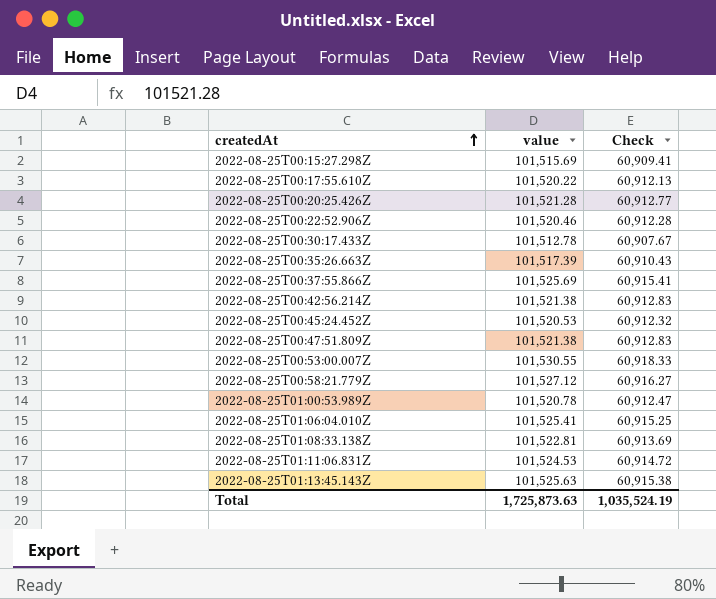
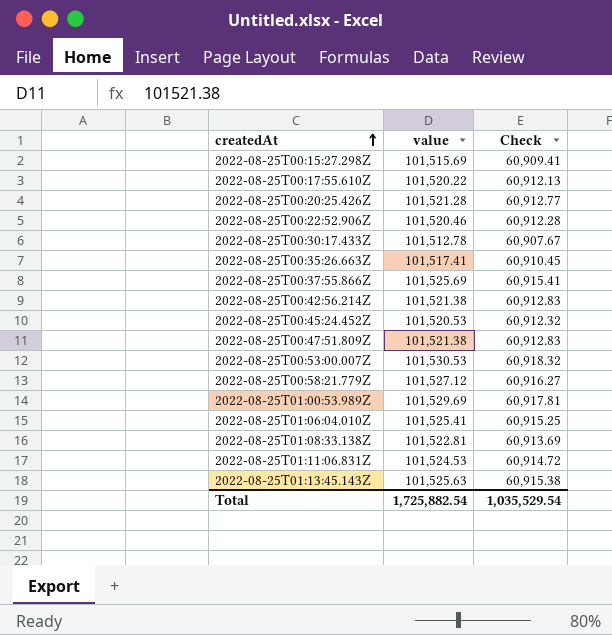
2022-08-25T00:35:26.663Z | value: 101,517.39 -> 101,517.41
2022-08-25T00:35:26.663Z | Check: 60,910.43 -> 60,910.45
2022-08-25T00:53:00.007Z | value: 101,530.55 -> 101,530.53
2022-08-25T00:53:00.007Z | Check: 60,918.33 -> 60,918.32
2022-08-25T01:00:53.989Z | value: 101,520.78 -> 101,529.69
2022-08-25T01:00:53.989Z | Check: 60,912.47 -> 60,917.81
Total | value: 1,725,873.63 -> 1,725,882.54
Total | Check: 1,035,524.19 -> 1,035,529.54

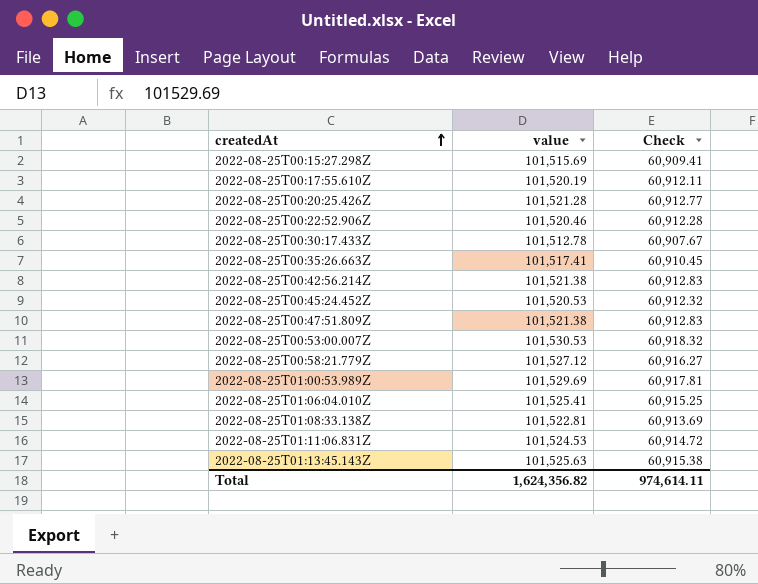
row 2022-08-25T00:37:55.866Z: 101,525.69 | 60,915.41 -> none
2022-08-25T00:17:55.610Z | value: 101,520.22 -> 101,520.19
2022-08-25T00:17:55.610Z | Check: 60,912.13 -> 60,912.11
Total | value: 1,725,882.54 -> 1,624,356.82
Total | Check: 1,035,529.54 -> 974,614.11

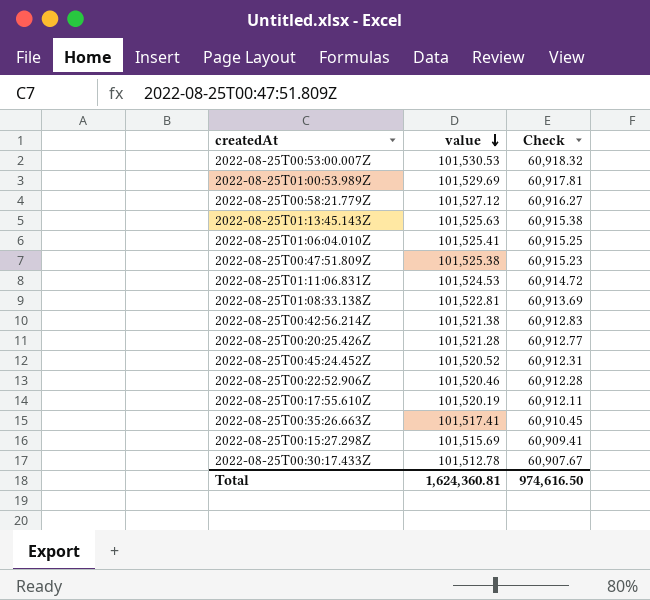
row order: createdAt ascending -> value descending
2022-08-25T00:47:51.809Z | value: 101,521.38 -> 101,525.38
2022-08-25T00:47:51.809Z | Check: 60,912.83 -> 60,915.23
2022-08-25T00:45:24.452Z | value: 101,520.53 -> 101,520.52
2022-08-25T00:45:24.452Z | Check: 60,912.32 -> 60,912.31
Total | value: 1,624,356.82 -> 1,624,360.81
Total | Check: 974,614.11 -> 974,616.50

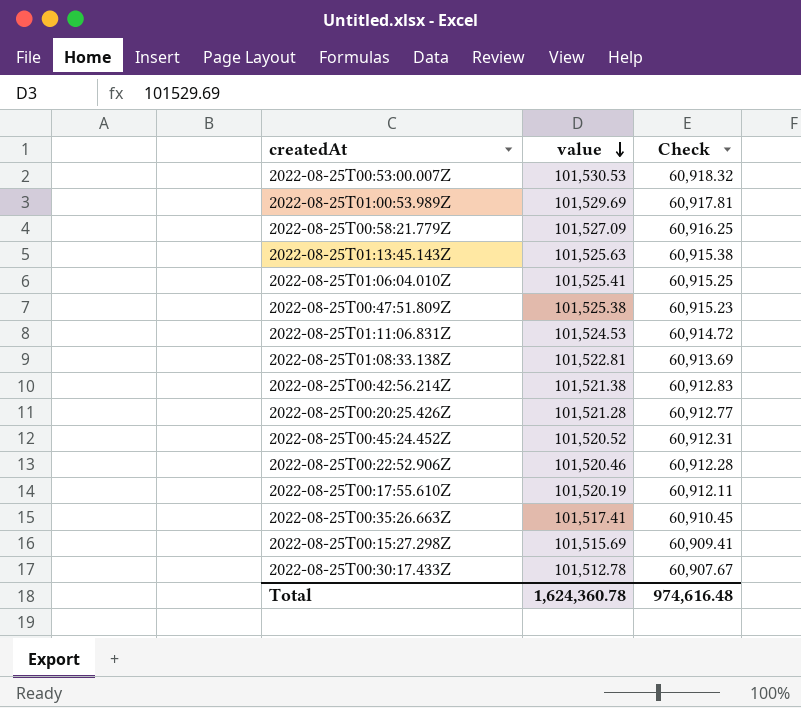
2022-08-25T00:58:21.779Z | value: 101,527.12 -> 101,527.09
2022-08-25T00:58:21.779Z | Check: 60,916.27 -> 60,916.25
Total | value: 1,624,360.81 -> 1,624,360.78
Total | Check: 974,616.50 -> 974,616.48

